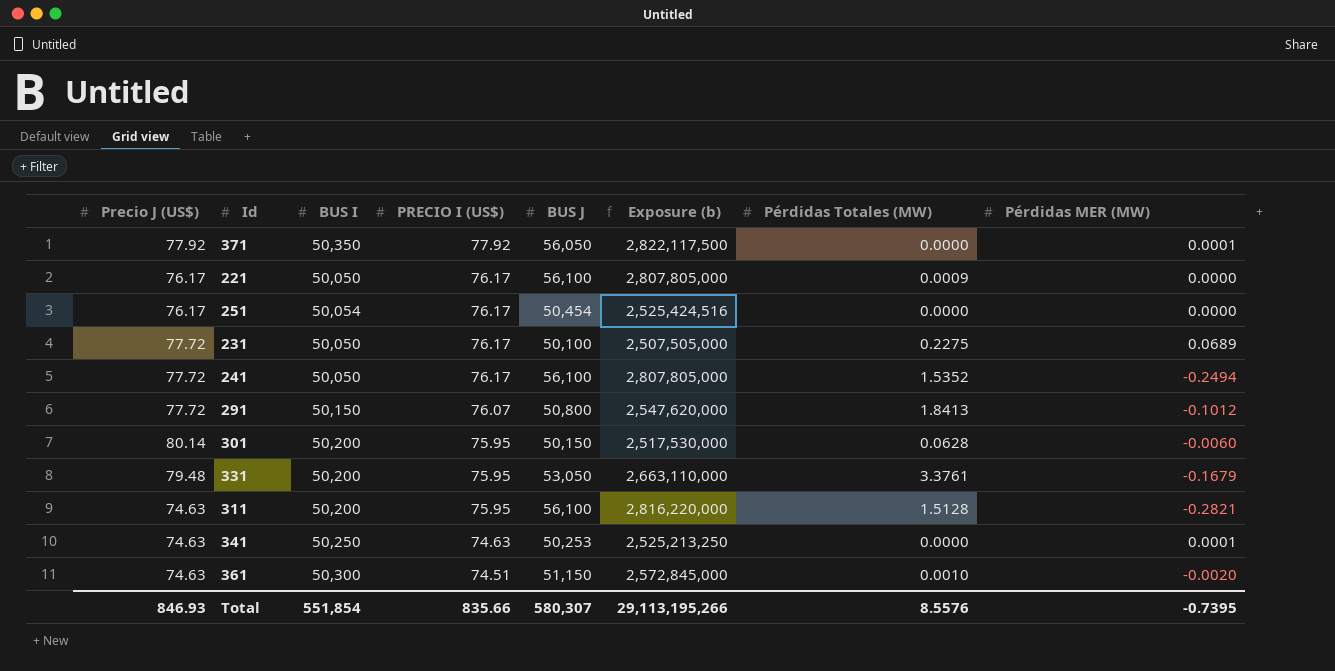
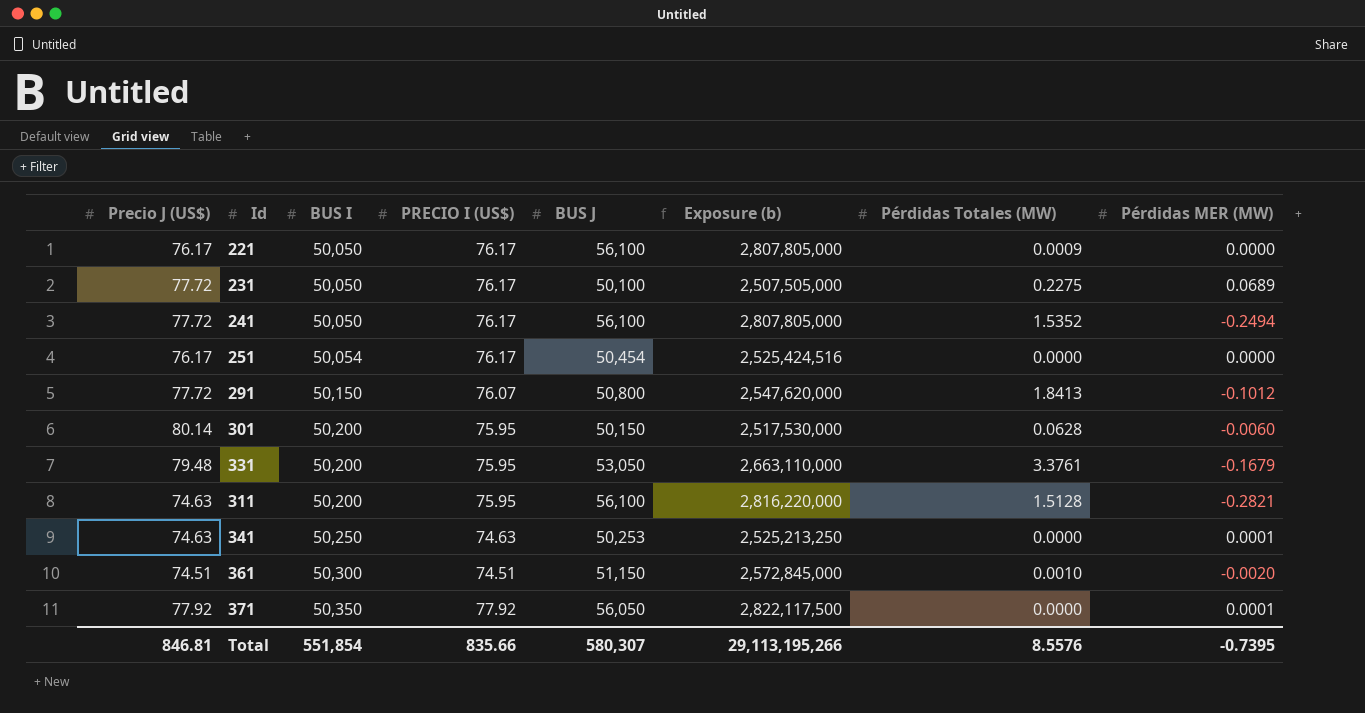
row order: PRECIO I (US$) descending -> BUS I ascending
361 | Precio J (US$): 74.63 -> 74.51
Total | Precio J (US$): 846.93 -> 846.81

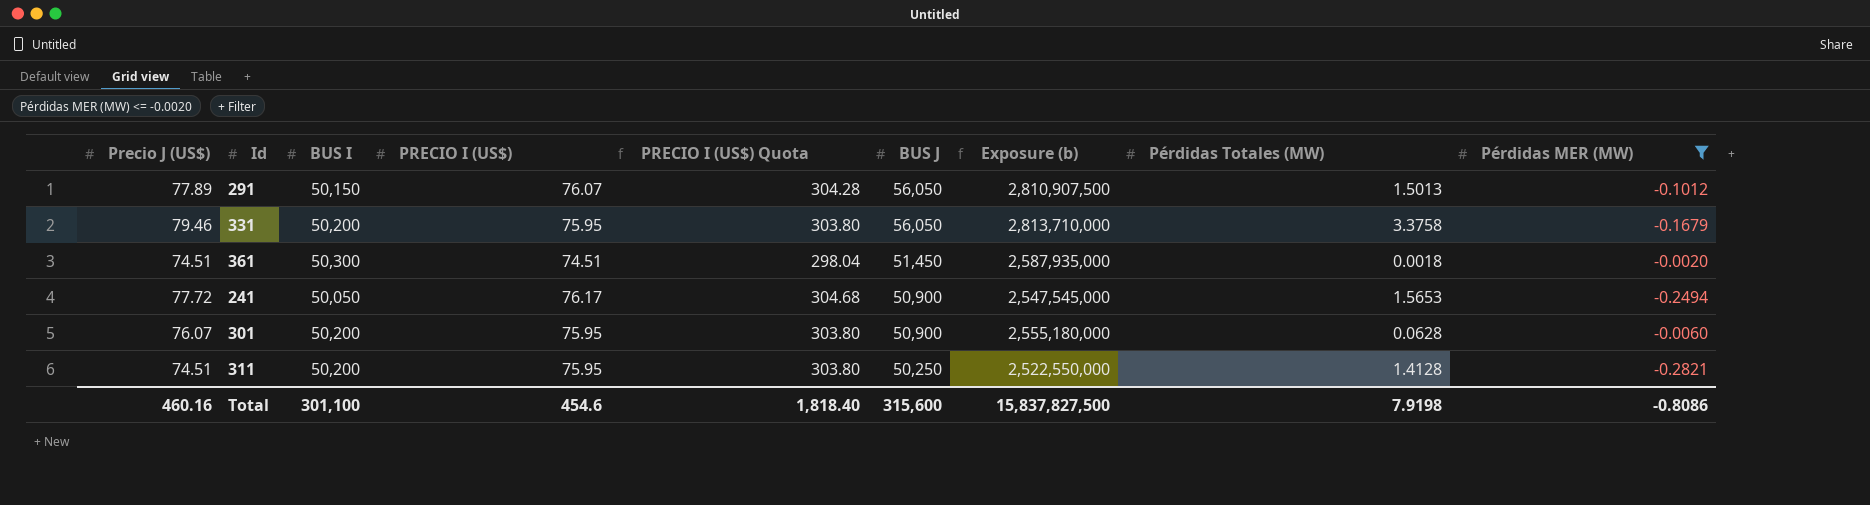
filter: none -> Pérdidas MER (MW) <= -0.0020
row order: BUS I ascending -> BUS J descending
column PRECIO I (US$) Quota | formula: none -> [PRECIO I (US$)] * 4
291 | Precio J (US$): 77.72 -> 77.89
291 | BUS J: 50,800 -> 56,050
291 | Exposure (b): 2,547,620,000 -> 2,810,907,500
291 | Pérdidas Totales (MW): 1.8413 -> 1.5013
331 | Precio J (US$): 79.48 -> 79.46
331 | BUS J: 53,050 -> 56,050
331 | Exposure (b): 2,663,110,000 -> 2,813,710,000
331 | Pérdidas Totales (MW): 3.3761 -> 3.3758
361 | BUS J: 51,150 -> 51,450
361 | Exposure (b): 2,572,845,000 -> 2,587,935,000
361 | Pérdidas Totales (MW): 0.0010 -> 0.0018
241 | BUS J: 56,100 -> 50,900
241 | Exposure (b): 2,807,805,000 -> 2,547,545,000
241 | Pérdidas Totales (MW): 1.5352 -> 1.5653
301 | Precio J (US$): 80.14 -> 76.07
301 | BUS J: 50,150 -> 50,900
301 | Exposure (b): 2,517,530,000 -> 2,555,180,000
311 | Precio J (US$): 74.63 -> 74.51
311 | BUS J: 56,100 -> 50,250
311 | Exposure (b): 2,816,220,000 -> 2,522,550,000
311 | Pérdidas Totales (MW): 1.5128 -> 1.4128
Total | Precio J (US$): 846.81 -> 460.16
Total | BUS I: 551,854 -> 301,100
Total | PRECIO I (US$): 835.66 -> 454.6
Total | BUS J: 580,307 -> 315,600
Total | Exposure (b): 29,113,195,266 -> 15,837,827,500
Total | Pérdidas Totales (MW): 8.5576 -> 7.9198
Total | Pérdidas MER (MW): -0.7395 -> -0.8086

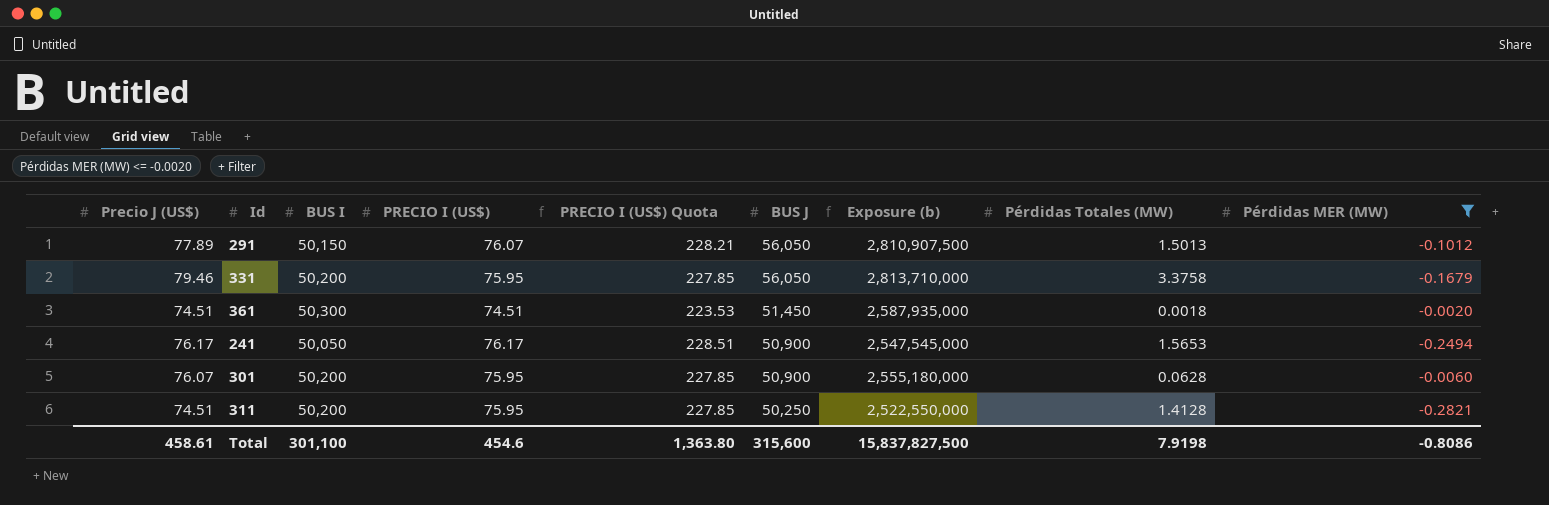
column PRECIO I (US$) Quota | formula: [PRECIO I (US$)] * 4 -> [PRECIO I (US$)] * 3
241 | Precio J (US$): 77.72 -> 76.17
Total | Precio J (US$): 460.16 -> 458.61
Total | PRECIO I (US$) Quota: 1,818.40 -> 1,363.80

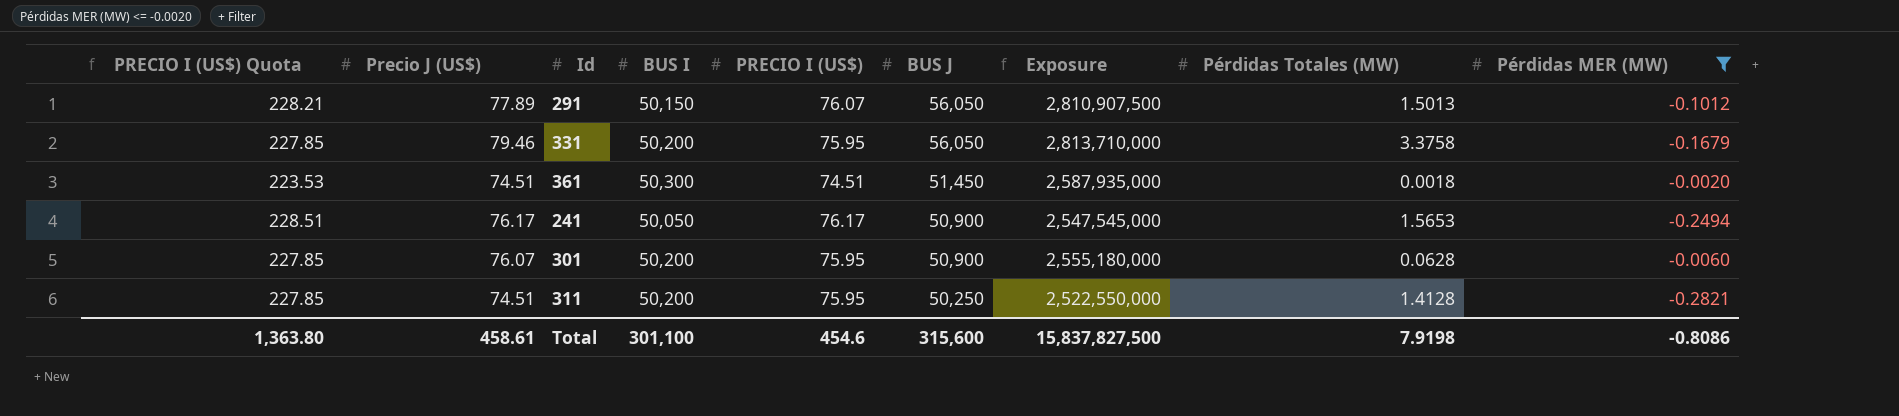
column PRECIO I (US$) Quota | position: 5 -> 1
column name: Exposure (b) -> Exposure

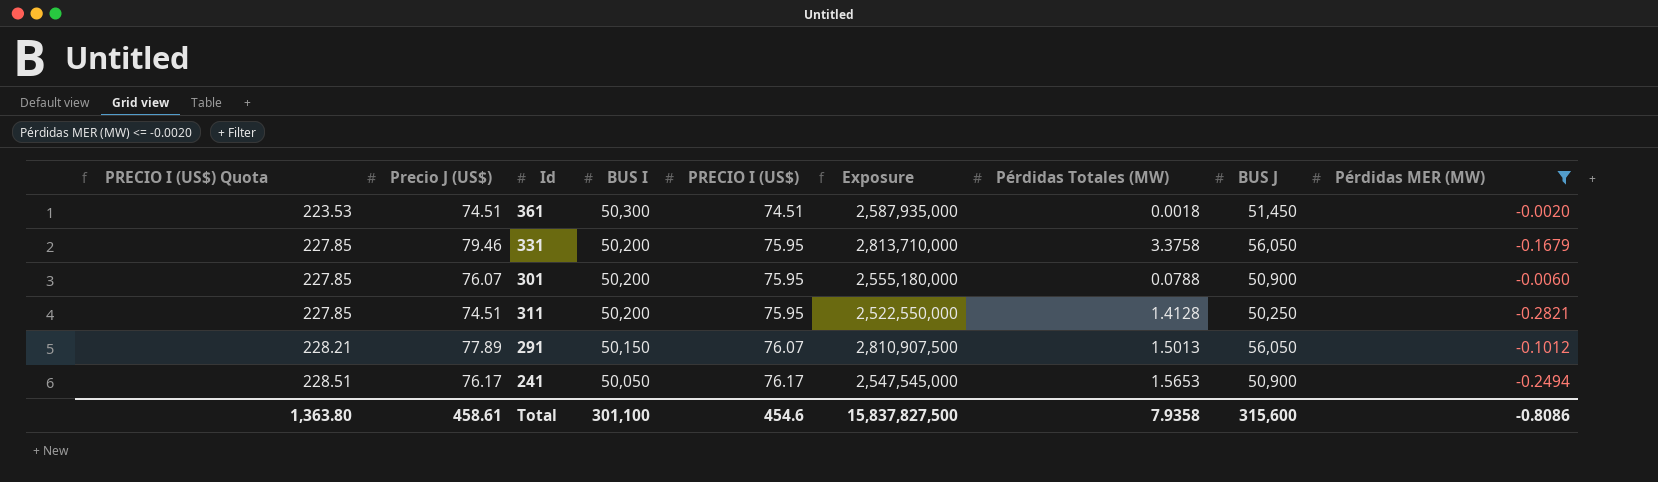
row order: BUS J descending -> PRECIO I (US$) Quota ascending
column BUS J | position: 6 -> 8
301 | Pérdidas Totales (MW): 0.0628 -> 0.0788
Total | Pérdidas Totales (MW): 7.9198 -> 7.9358

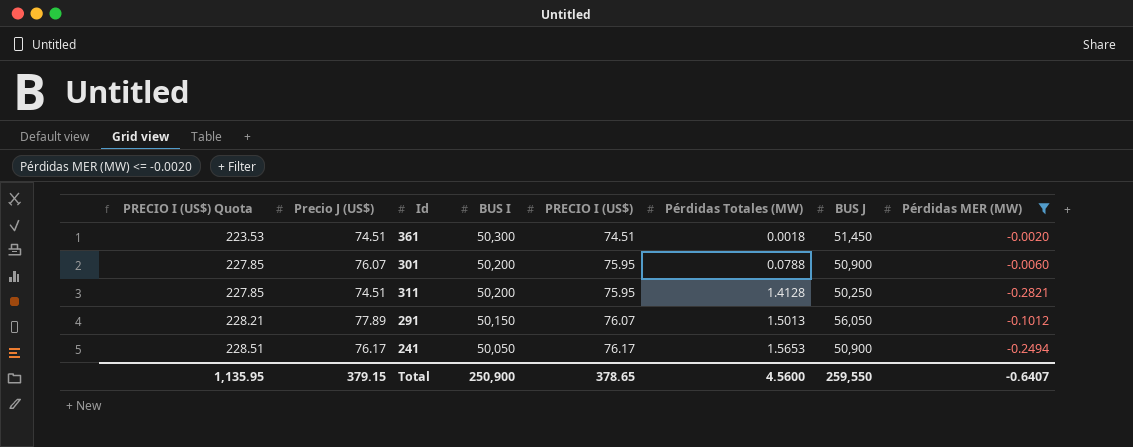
column Exposure | formula: [BUS I] * [BUS J] -> none
row 331: 227.85 | 79.46 | 50,200 | 75.95 | 2,813,710,000 | 3.3758 | 56,050 | -0.1679 -> none
Total | PRECIO I (US$) Quota: 1,363.80 -> 1,135.95
Total | Precio J (US$): 458.61 -> 379.15
Total | BUS I: 301,100 -> 250,900
Total | PRECIO I (US$): 454.6 -> 378.65
Total | Pérdidas Totales (MW): 7.9358 -> 4.5600
Total | BUS J: 315,600 -> 259,550
Total | Pérdidas MER (MW): -0.8086 -> -0.6407

